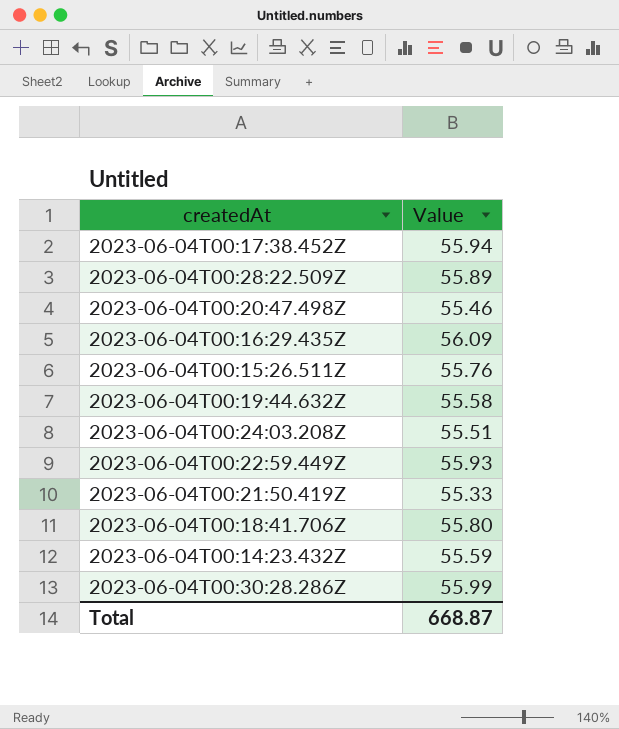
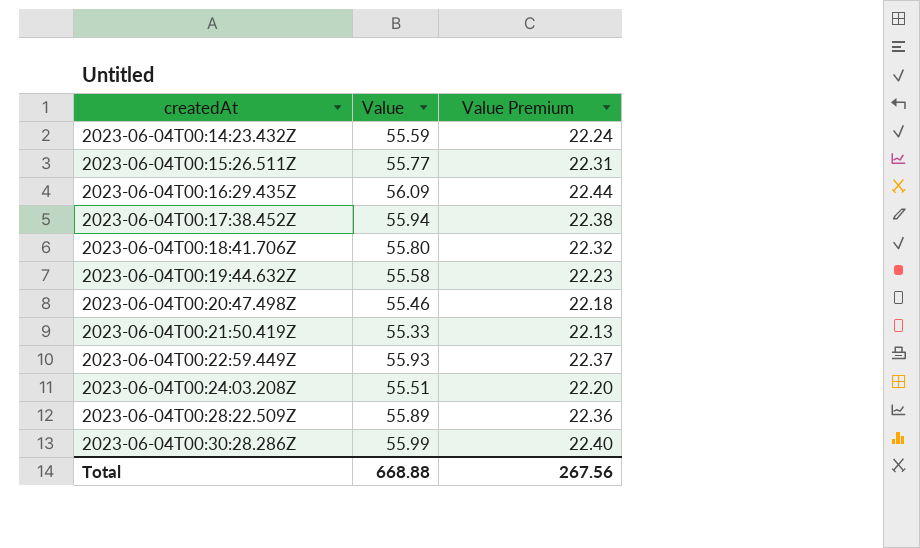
row order: none -> createdAt ascending
column Value Premium | formula: none -> [Value] * 0.4
2023-06-04T00:15:26.511Z | Value: 55.76 -> 55.77
Total | Value: 668.87 -> 668.88

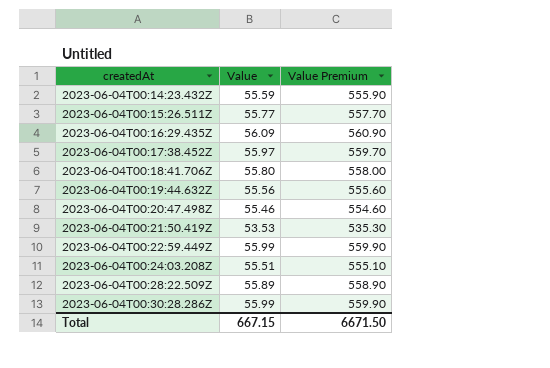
column Value Premium | formula: [Value] * 0.4 -> [Value] * 10
2023-06-04T00:17:38.452Z | Value: 55.94 -> 55.97
2023-06-04T00:19:44.632Z | Value: 55.58 -> 55.56
2023-06-04T00:21:50.419Z | Value: 55.33 -> 53.53
2023-06-04T00:22:59.449Z | Value: 55.93 -> 55.99
Total | Value: 668.88 -> 667.15
Total | Value Premium: 267.56 -> 6671.50

